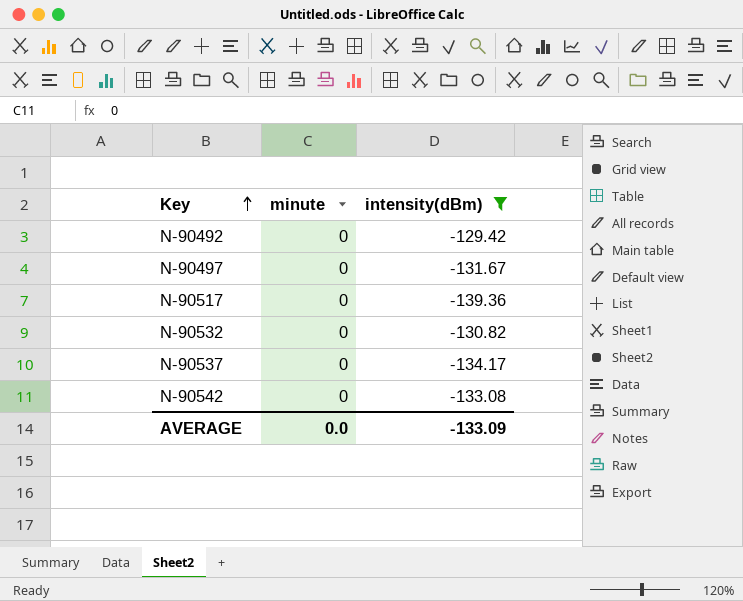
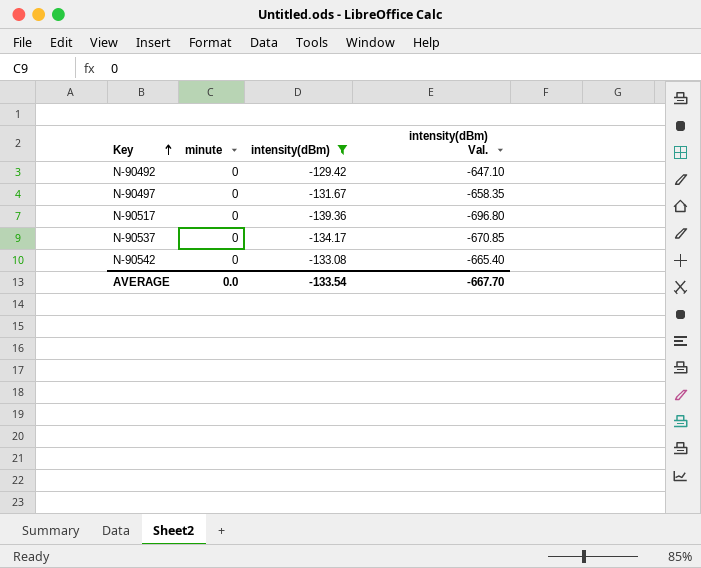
column intensity(dBm) Val. | formula: none -> [intensity(dBm)] * 5
row N-90532: 0 | -130.82 -> none
AVERAGE | intensity(dBm): -133.09 -> -133.54

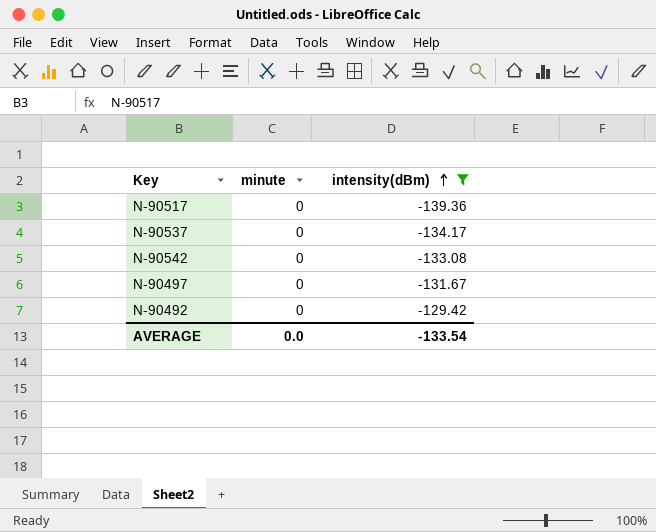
row order: Key ascending -> intensity(dBm) ascending
column intensity(dBm) Val. | formula: [intensity(dBm)] * 5 -> none

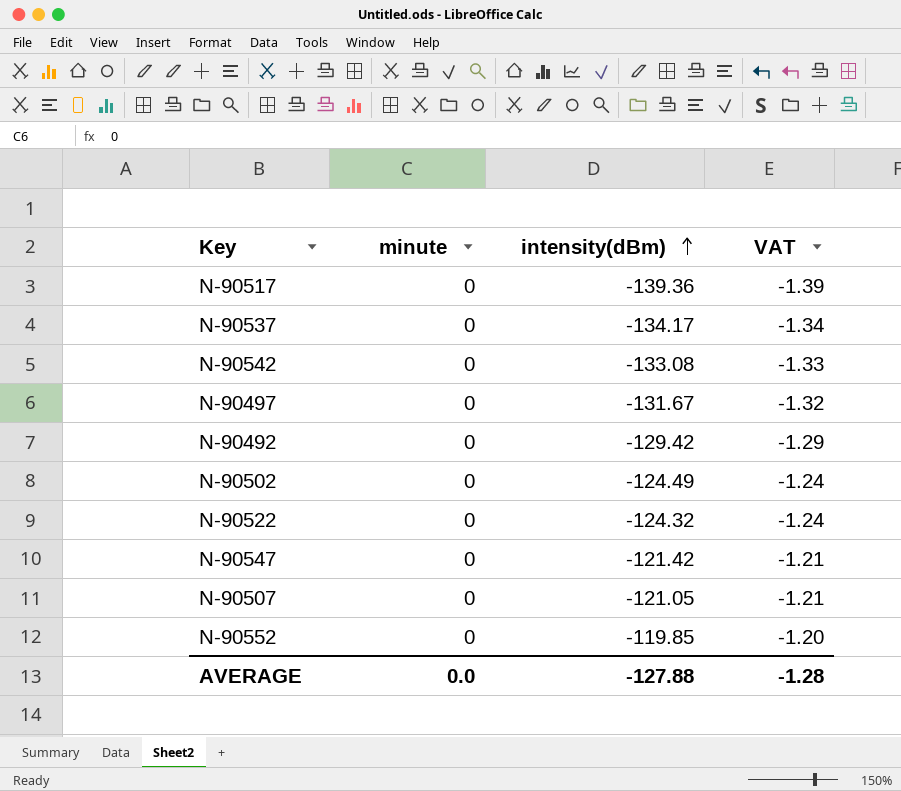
filter: intensity(dBm) <= -129.42 -> none
column VAT | formula: none -> [intensity(dBm)] * 0.01
AVERAGE | intensity(dBm): -133.54 -> -127.88

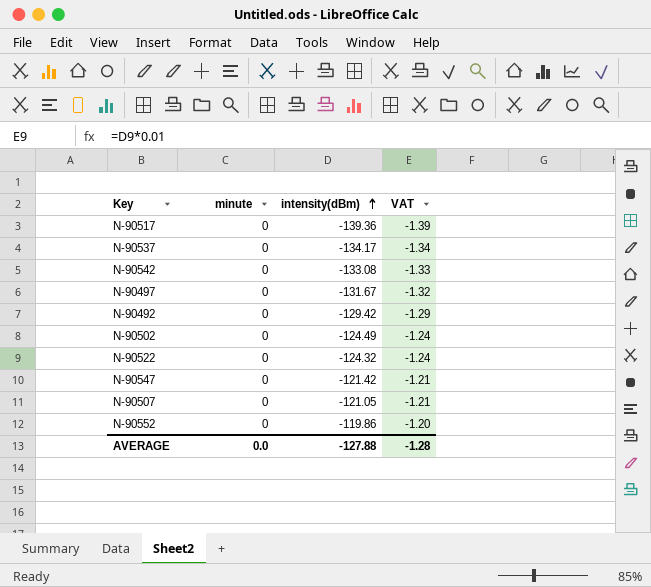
N-90552 | intensity(dBm): -119.85 -> -119.86

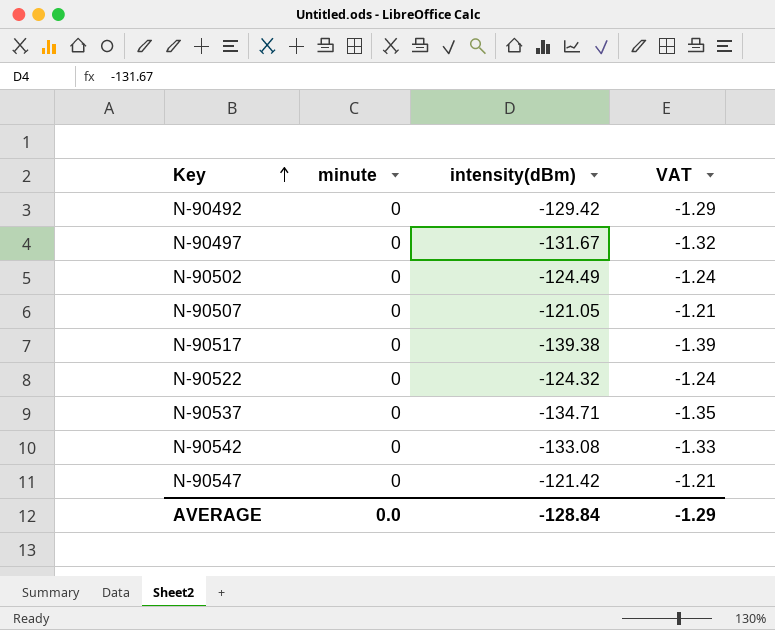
row order: intensity(dBm) ascending -> Key ascending
row N-90552: 0 | -119.86 | -1.20 -> none
N-90517 | intensity(dBm): -139.36 -> -139.38
N-90537 | intensity(dBm): -134.17 -> -134.71
N-90537 | VAT: -1.34 -> -1.35
AVERAGE | intensity(dBm): -127.88 -> -128.84
AVERAGE | VAT: -1.28 -> -1.29

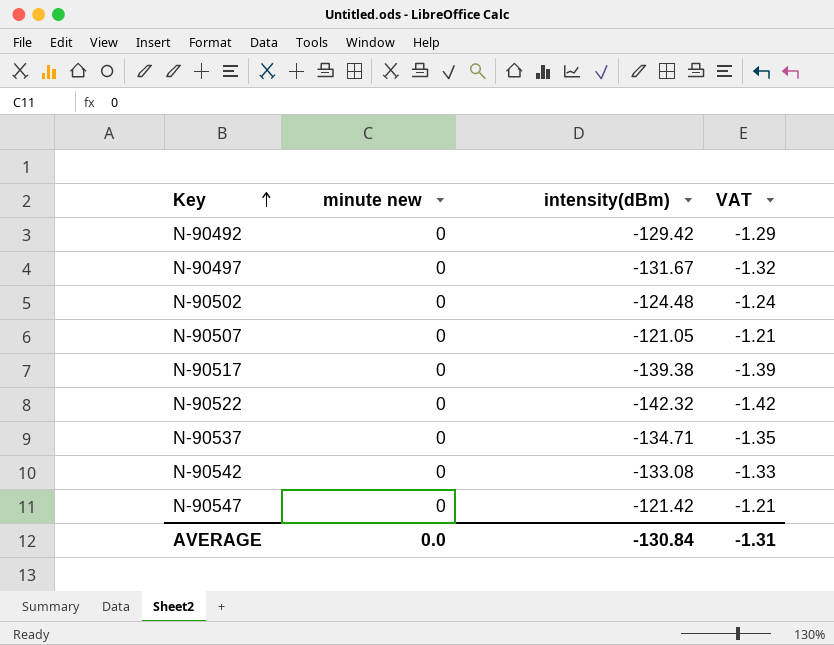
column name: minute -> minute new
N-90502 | intensity(dBm): -124.49 -> -124.48
N-90522 | intensity(dBm): -124.32 -> -142.32
N-90522 | VAT: -1.24 -> -1.42
AVERAGE | intensity(dBm): -128.84 -> -130.84
AVERAGE | VAT: -1.29 -> -1.31

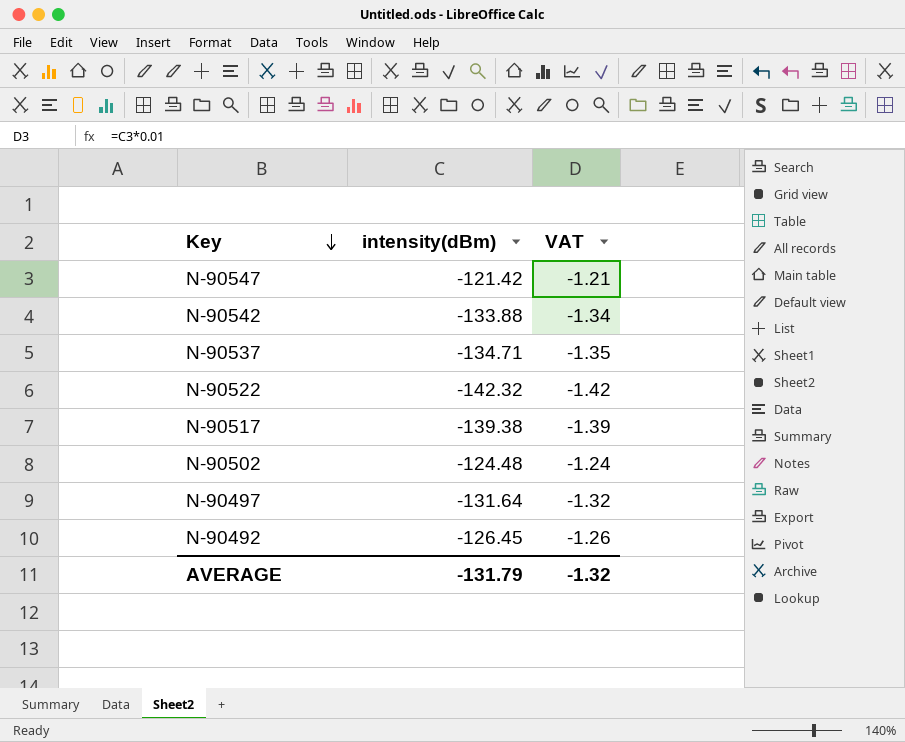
row order: Key ascending -> Key descending
column minute new | position: 2 -> none
row N-90507: 0 | -121.05 | -1.21 -> none
N-90542 | intensity(dBm): -133.08 -> -133.88
N-90542 | VAT: -1.33 -> -1.34
N-90497 | intensity(dBm): -131.67 -> -131.64
N-90492 | intensity(dBm): -129.42 -> -126.45
N-90492 | VAT: -1.29 -> -1.26
AVERAGE | intensity(dBm): -130.84 -> -131.79
AVERAGE | VAT: -1.31 -> -1.32

